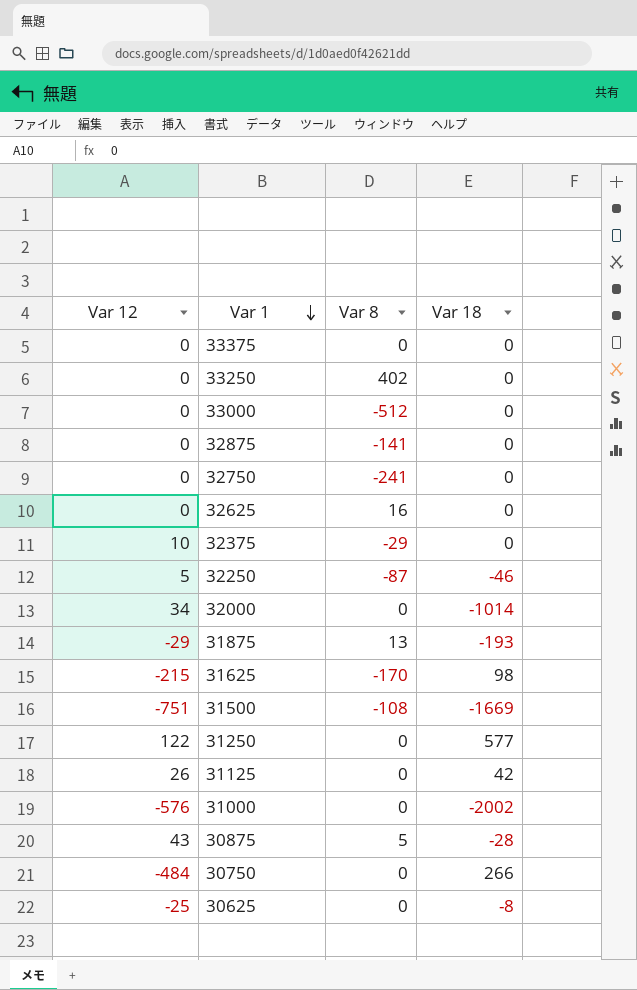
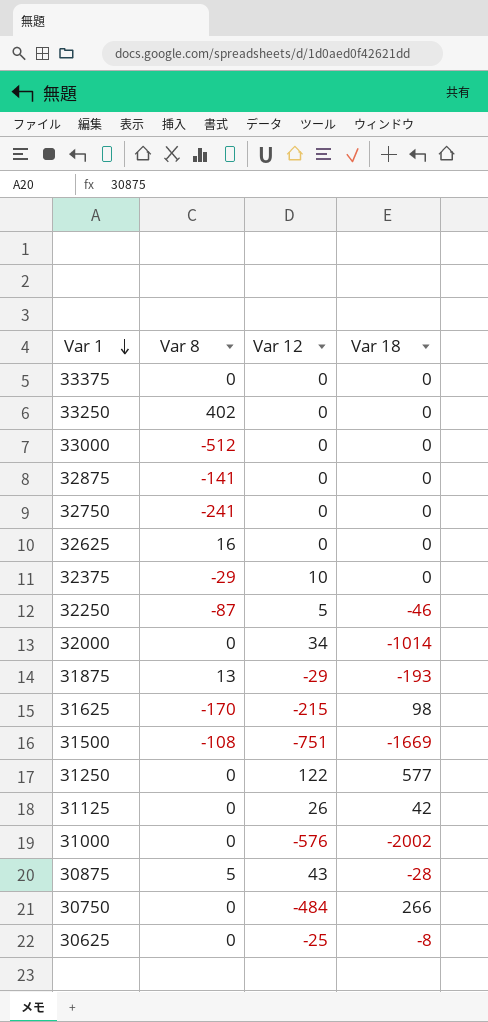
column Var 12 | position: 1 -> 3

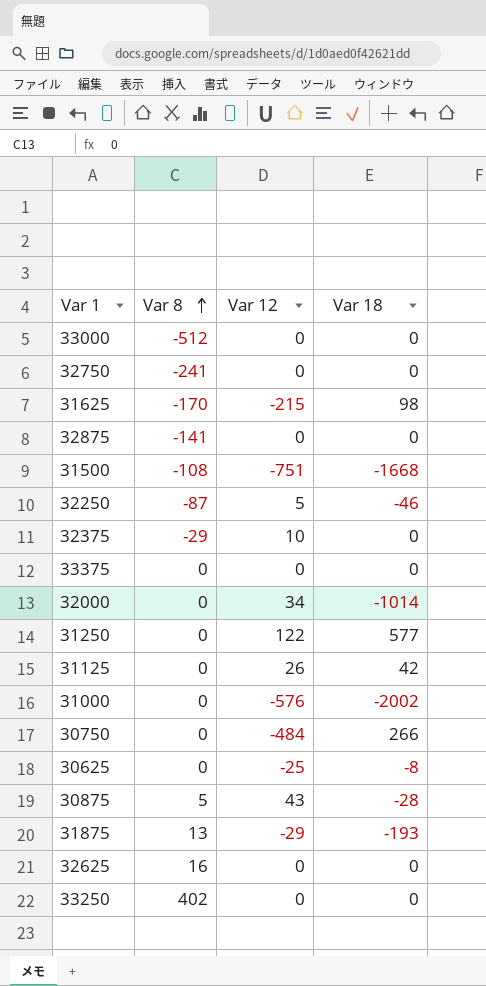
row order: Var 1 descending -> Var 8 ascending
31500 | Var 18: -1669 -> -1668

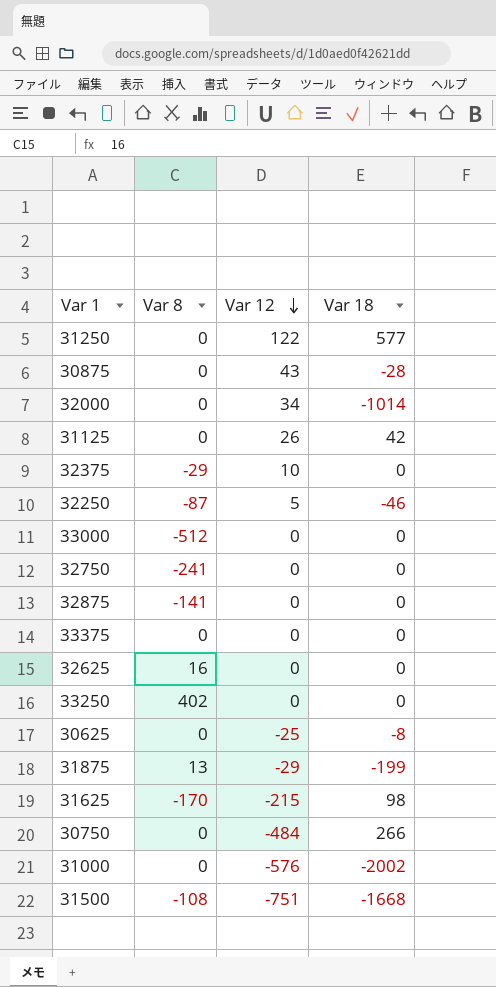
row order: Var 8 ascending -> Var 12 descending
30875 | Var 8: 5 -> 0
31875 | Var 18: -193 -> -199

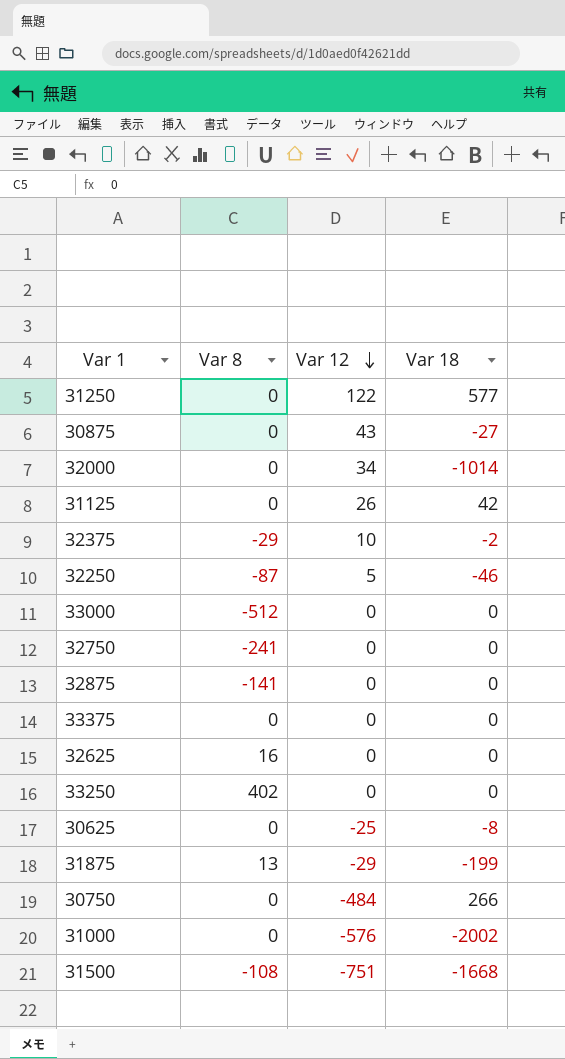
row 31625: -170 | -215 | 98 -> none
30875 | Var 18: -28 -> -27
32375 | Var 18: 0 -> -2

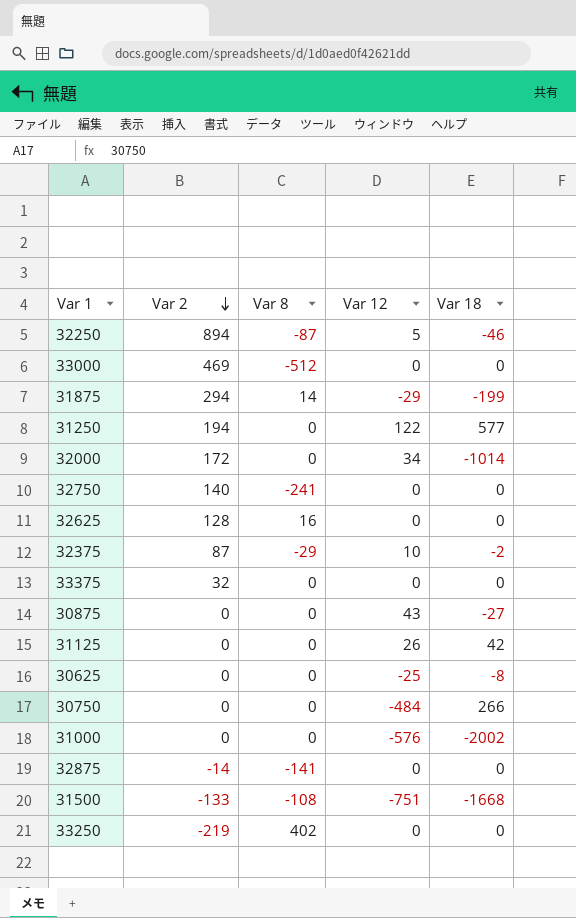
row order: Var 12 descending -> Var 2 descending
column Var 2 | position: none -> 2
31875 | Var 8: 13 -> 14

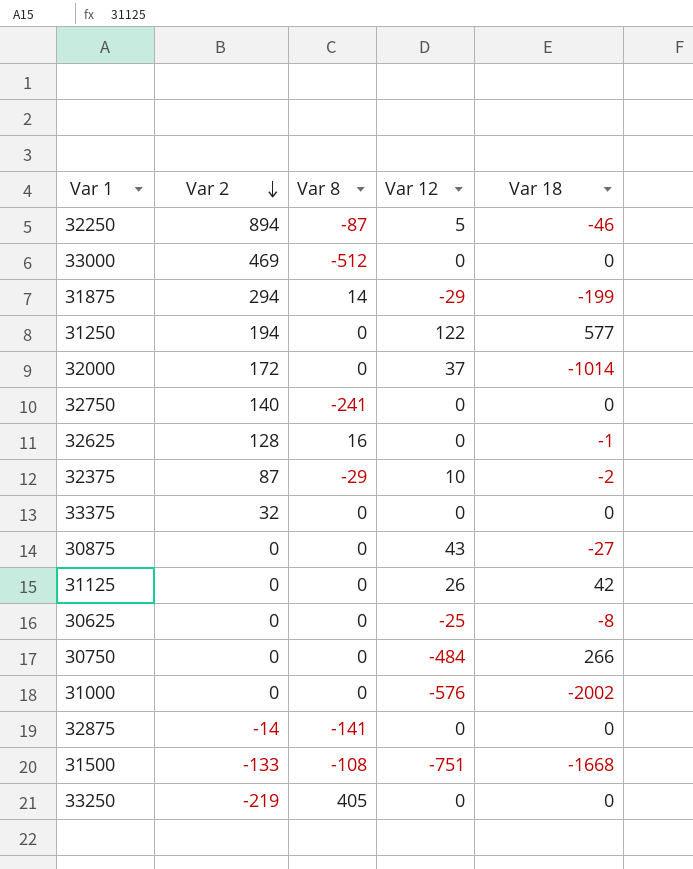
32000 | Var 12: 34 -> 37
32625 | Var 18: 0 -> -1
33250 | Var 8: 402 -> 405

